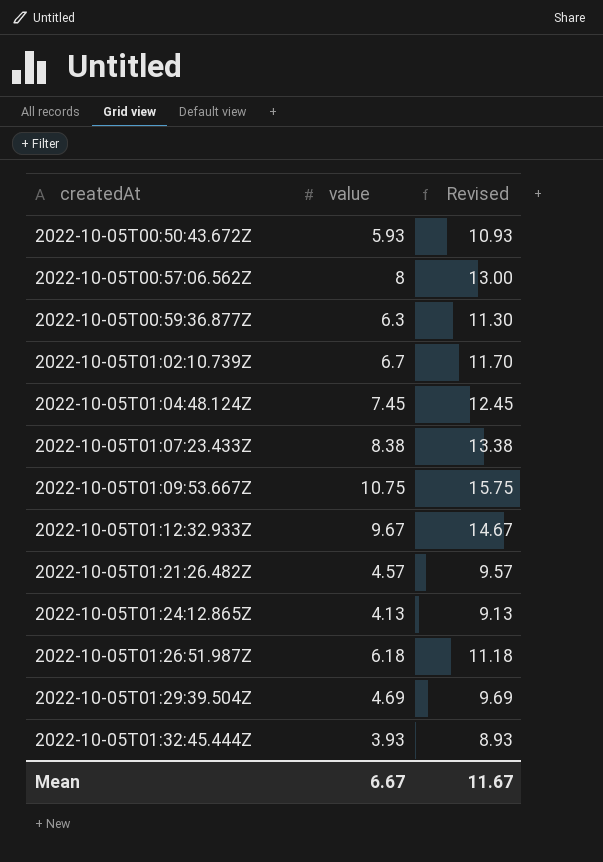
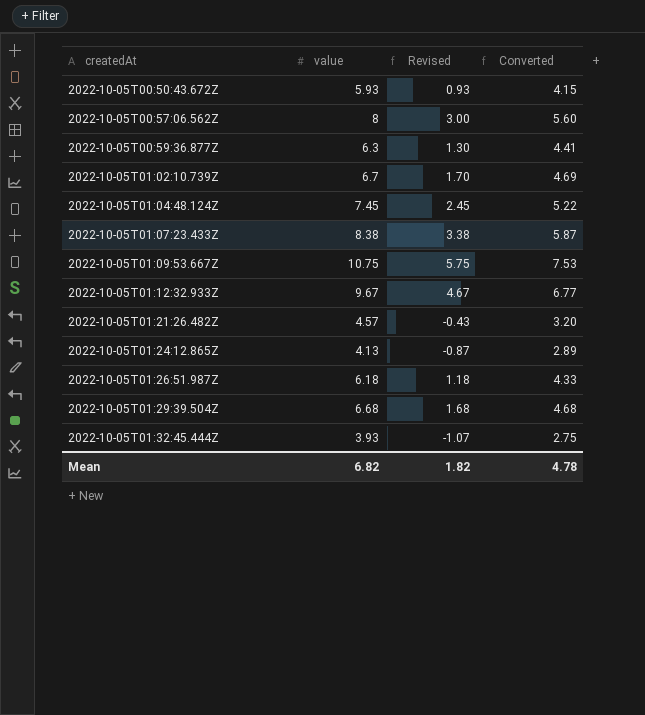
column Revised | formula: [value] + 5 -> [value] - 5
column Converted | formula: none -> [value] * 0.7
2022-10-05T01:29:39.504Z | value: 4.69 -> 6.68
Mean | value: 6.67 -> 6.82
Mean | Revised: 11.67 -> 1.82

